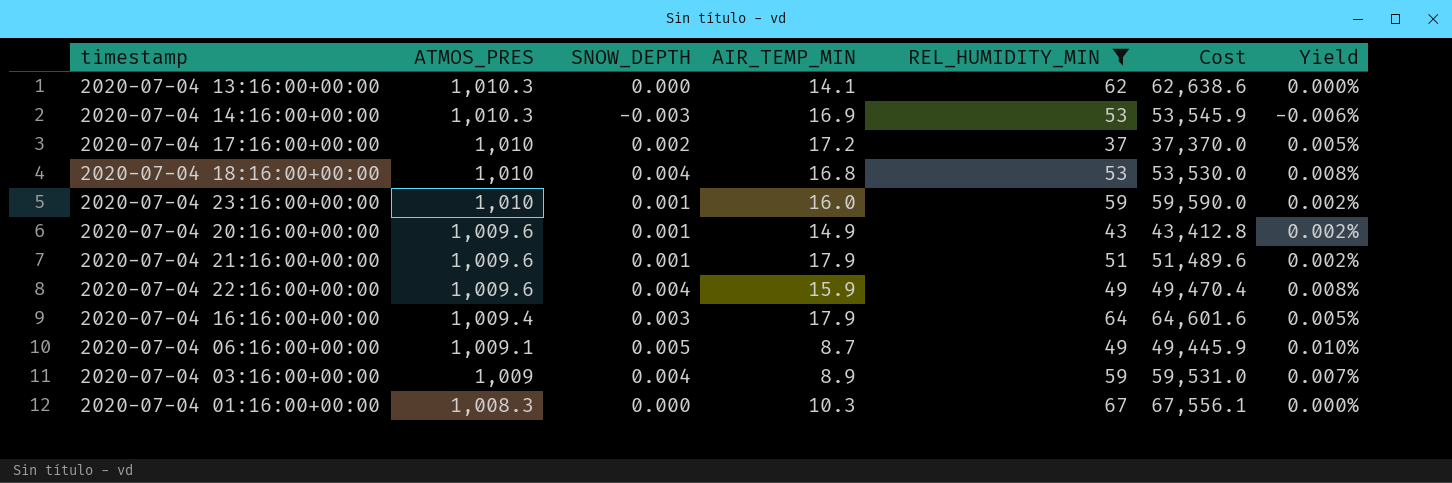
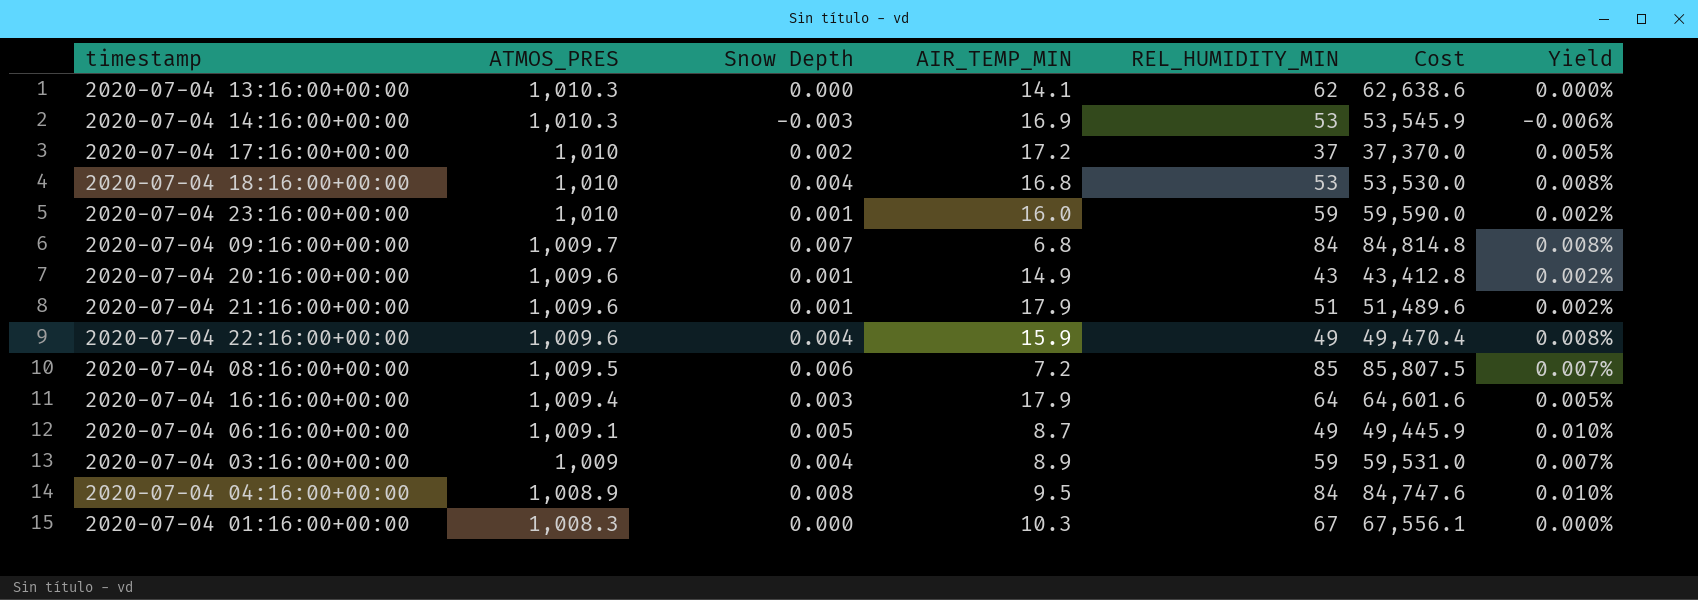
filter: REL_HUMIDITY_MIN <= 67 -> none
column name: SNOW_DEPTH -> Snow Depth

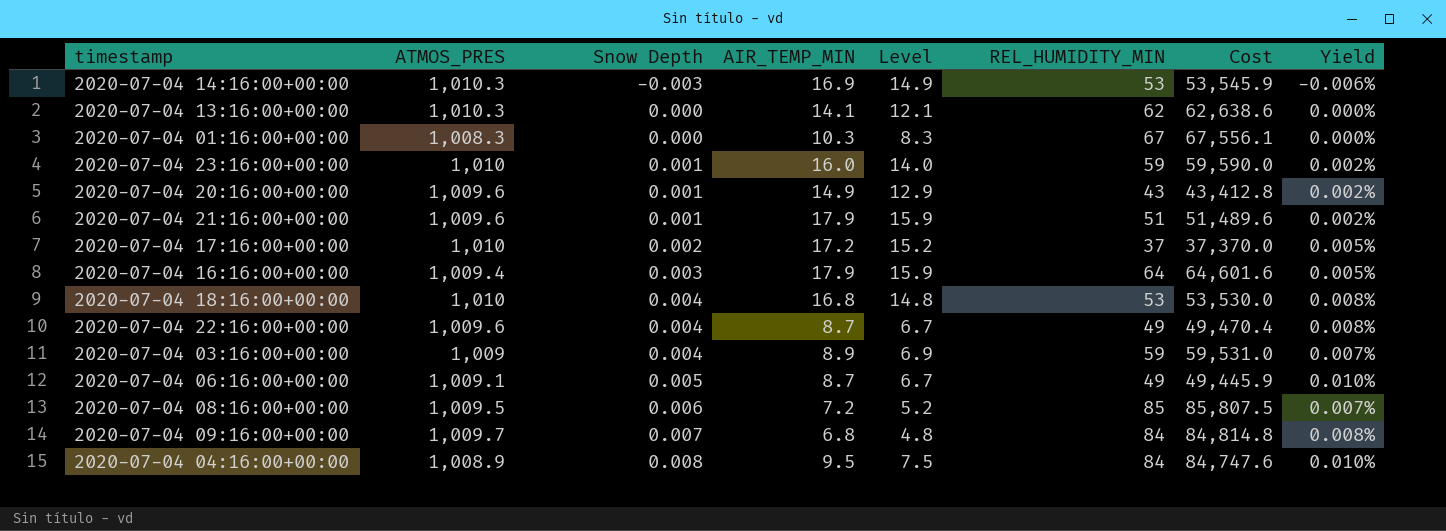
row order: ATMOS_PRES descending -> Snow Depth ascending
column Level | formula: none -> [AIR_TEMP_MIN] - 2
2020-07-04 22:16:00+00:00 | AIR_TEMP_MIN: 15.9 -> 8.7

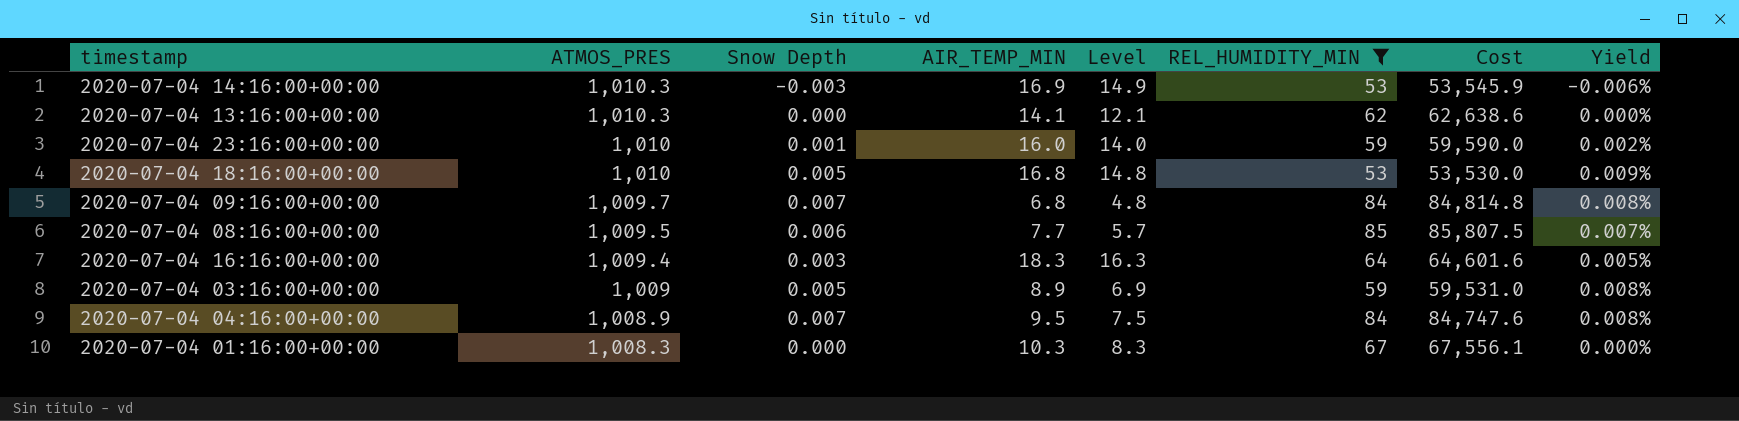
filter: none -> REL_HUMIDITY_MIN >= 53
row order: Snow Depth ascending -> ATMOS_PRES descending
2020-07-04 18:16:00+00:00 | Snow Depth: 0.004 -> 0.005
2020-07-04 18:16:00+00:00 | Yield: 0.008% -> 0.009%
2020-07-04 08:16:00+00:00 | AIR_TEMP_MIN: 7.2 -> 7.7
2020-07-04 08:16:00+00:00 | Level: 5.2 -> 5.7
2020-07-04 16:16:00+00:00 | AIR_TEMP_MIN: 17.9 -> 18.3
2020-07-04 16:16:00+00:00 | Level: 15.9 -> 16.3
2020-07-04 03:16:00+00:00 | Snow Depth: 0.004 -> 0.005
2020-07-04 03:16:00+00:00 | Yield: 0.007% -> 0.008%
2020-07-04 04:16:00+00:00 | Snow Depth: 0.008 -> 0.007
2020-07-04 04:16:00+00:00 | Yield: 0.010% -> 0.008%

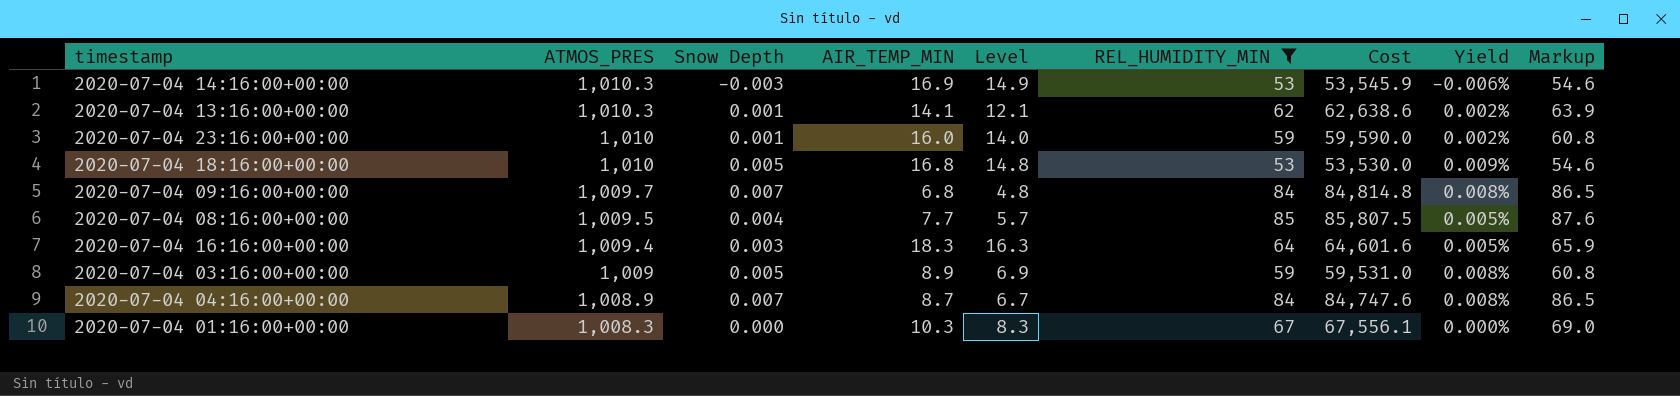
column Markup | formula: none -> [REL_HUMIDITY_MIN] * 1.03
2020-07-04 13:16:00+00:00 | Snow Depth: 0.000 -> 0.001
2020-07-04 13:16:00+00:00 | Yield: 0.000% -> 0.002%
2020-07-04 08:16:00+00:00 | Snow Depth: 0.006 -> 0.004
2020-07-04 08:16:00+00:00 | Yield: 0.007% -> 0.005%
2020-07-04 04:16:00+00:00 | AIR_TEMP_MIN: 9.5 -> 8.7
2020-07-04 04:16:00+00:00 | Level: 7.5 -> 6.7

